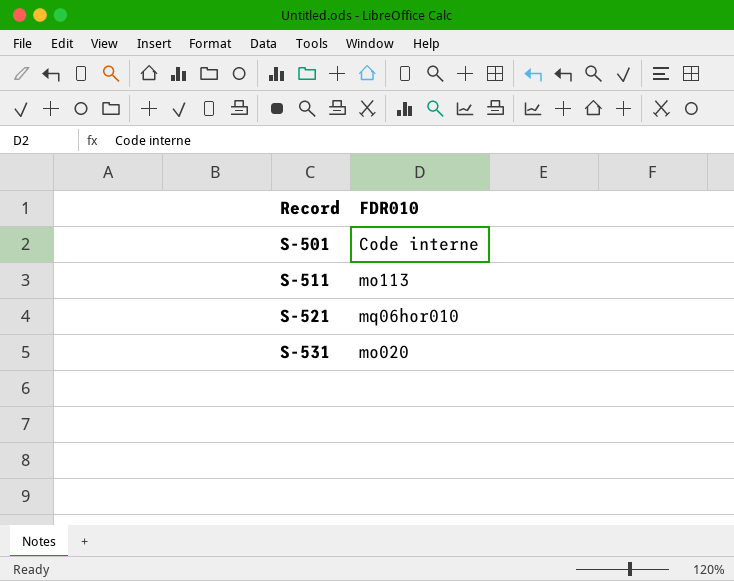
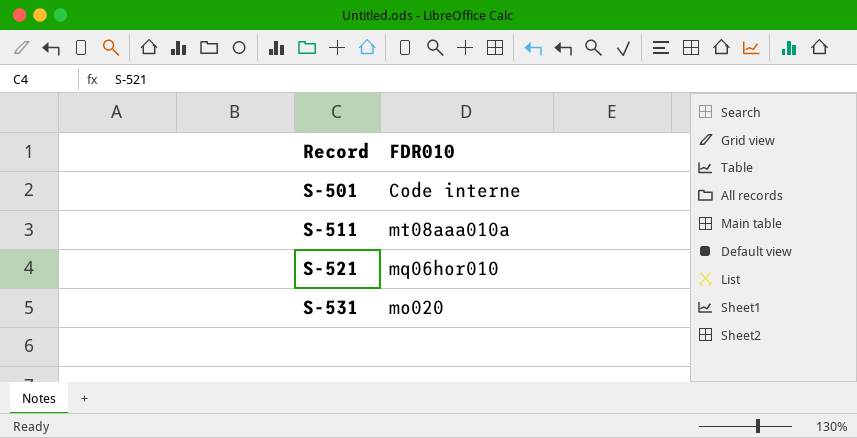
S-511 | FDR010: mo113 -> mt08aaa010a

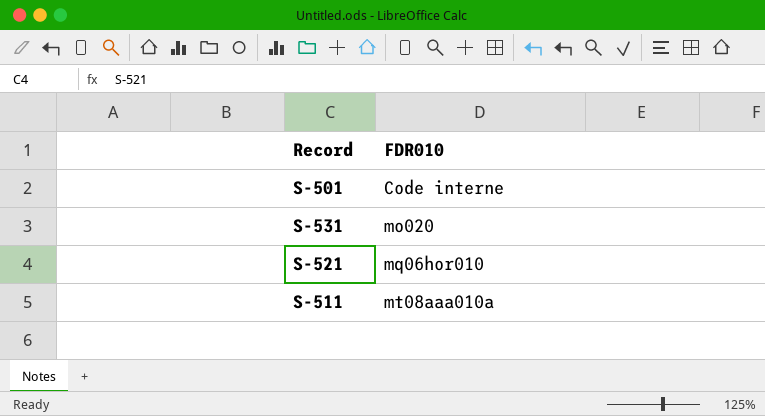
row order: Record ascending -> FDR010 ascending

